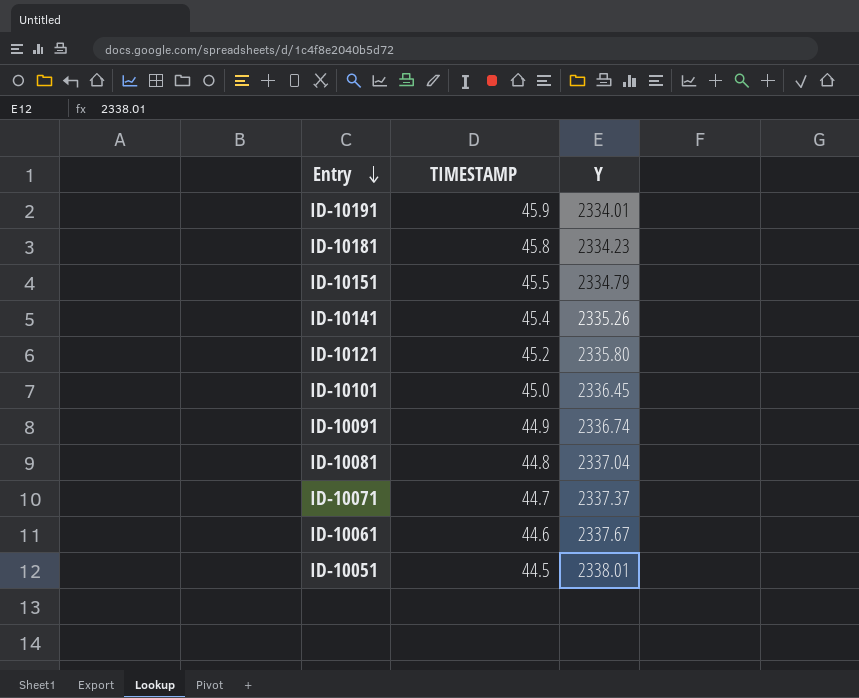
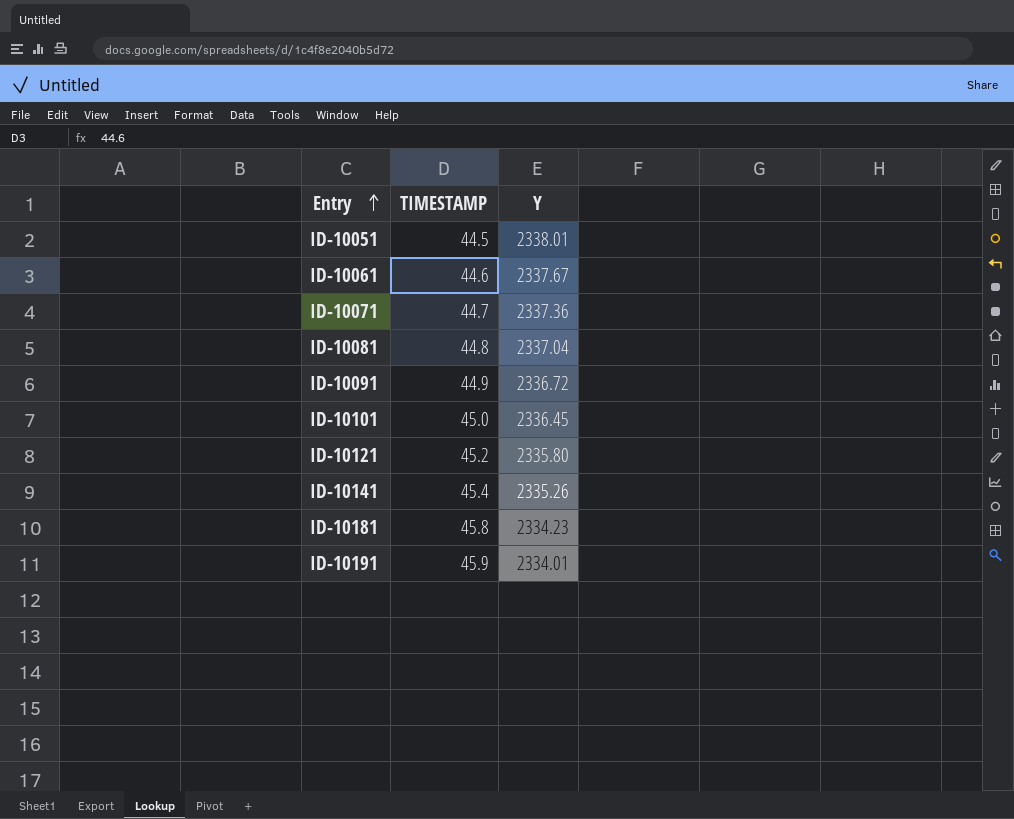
row order: Entry descending -> Entry ascending
row ID-10151: 45.5 | 2334.79 -> none
ID-10071 | Y: 2337.37 -> 2337.36
ID-10091 | Y: 2336.74 -> 2336.72

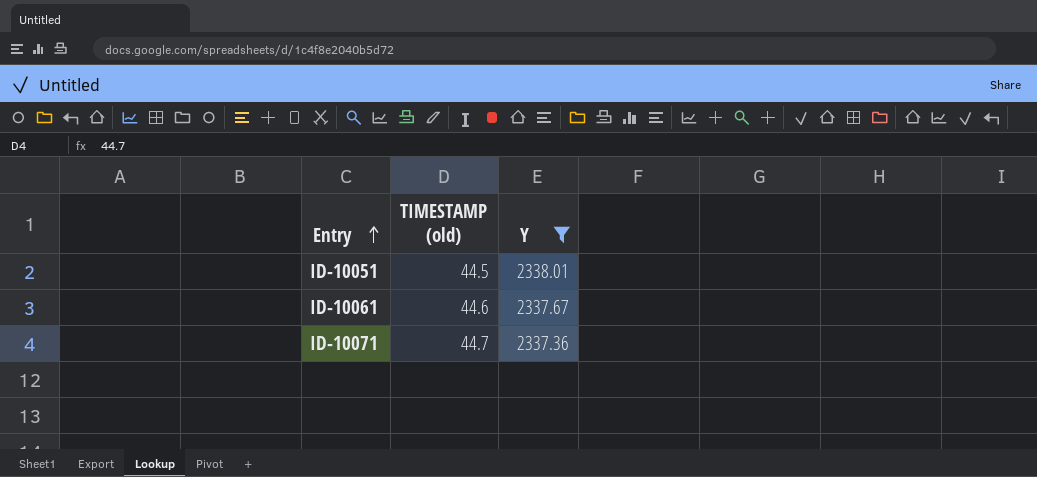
filter: none -> Y >= 2337.36
column name: TIMESTAMP -> TIMESTAMP (old)

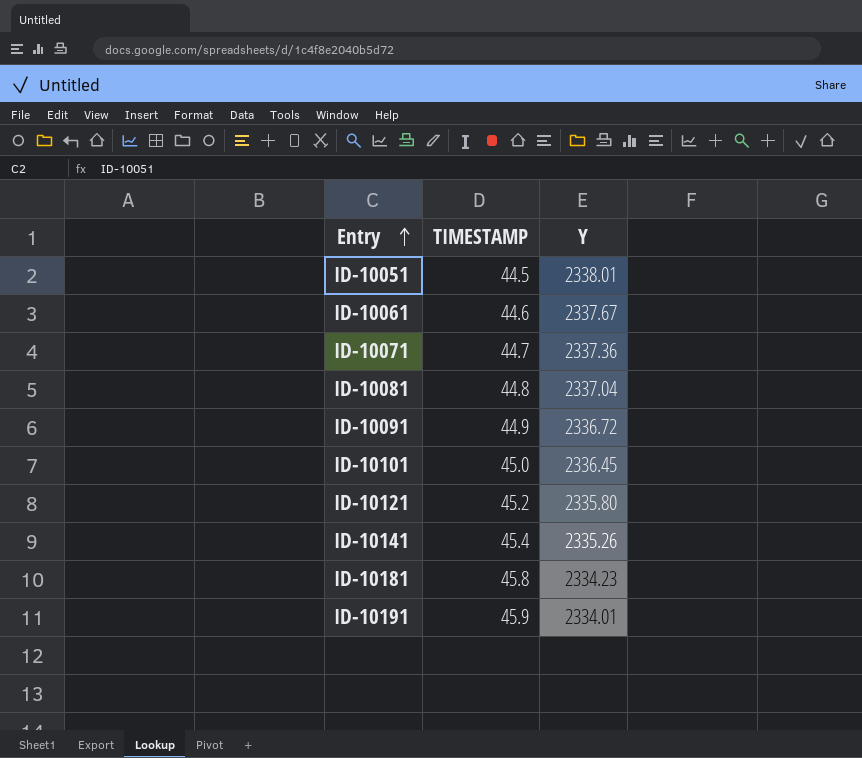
filter: Y >= 2337.36 -> none
column name: TIMESTAMP (old) -> TIMESTAMP

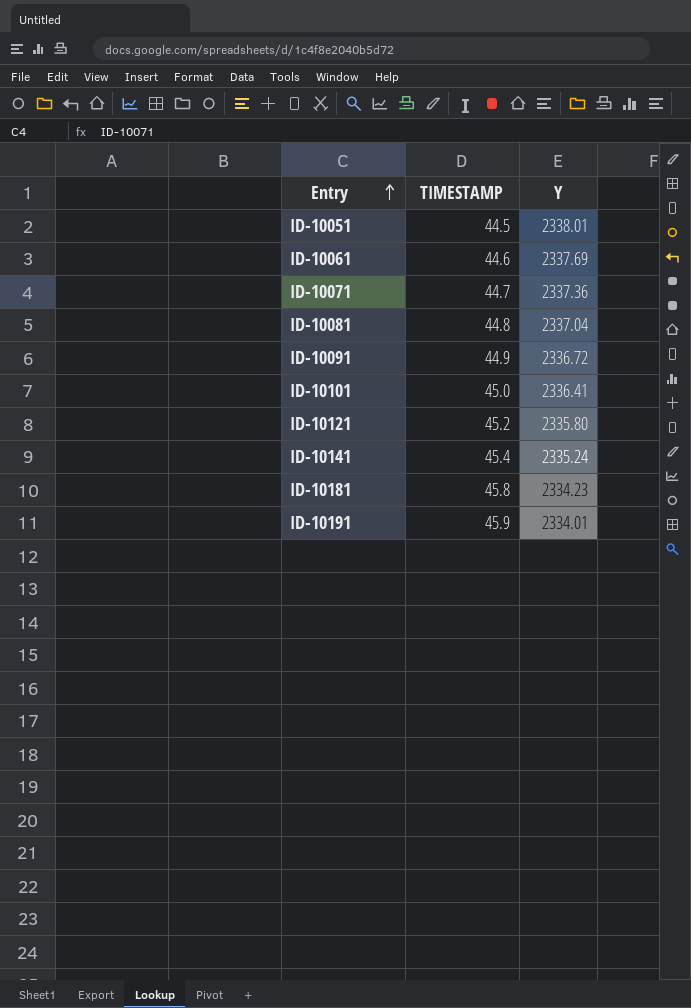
ID-10061 | Y: 2337.67 -> 2337.69
ID-10101 | Y: 2336.45 -> 2336.41
ID-10141 | Y: 2335.26 -> 2335.24

